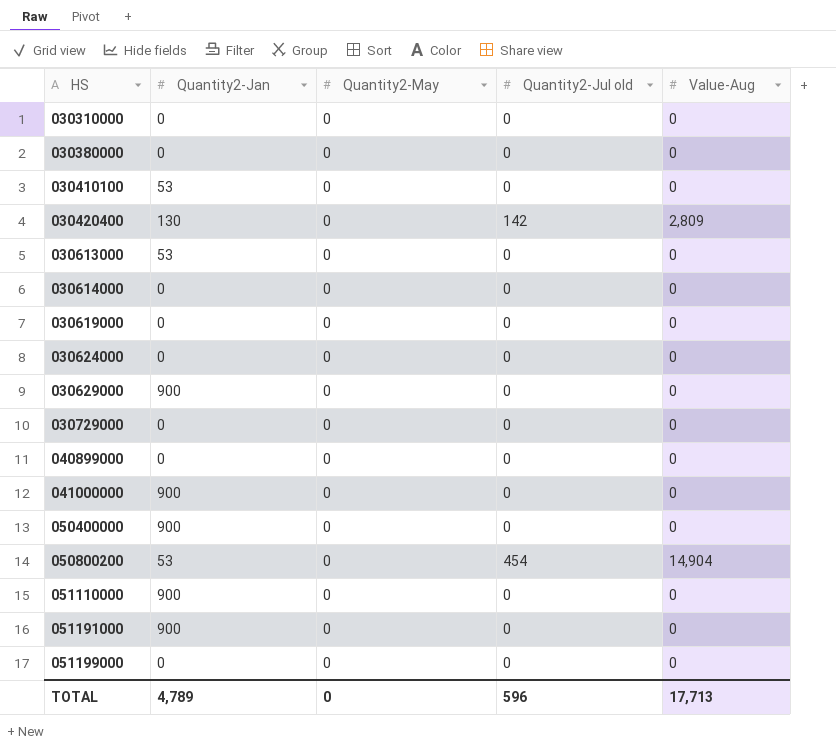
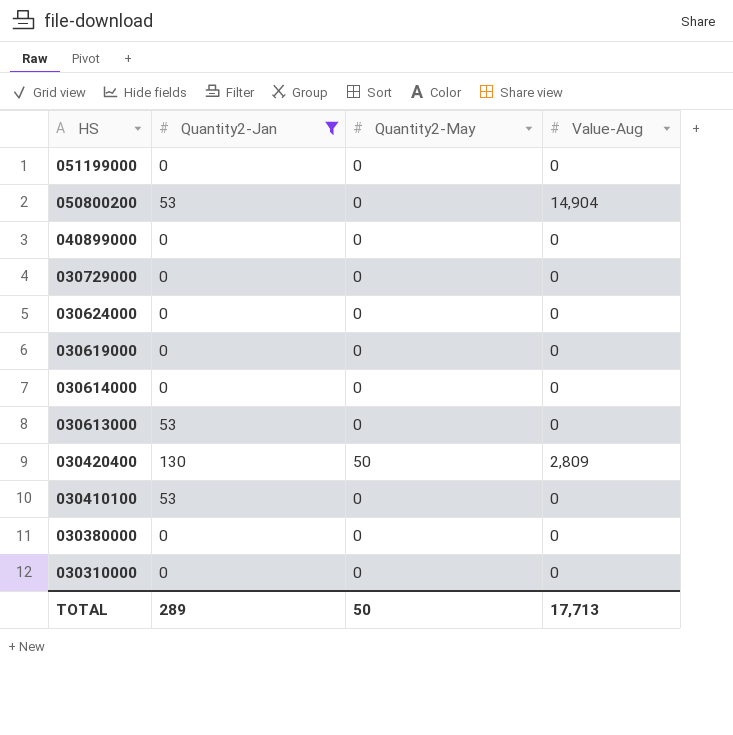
filter: none -> Quantity2-Jan != 900
row order: HS ascending -> HS descending
column Quantity2-Jul old | position: 4 -> none
030420400 | Quantity2-May: 0 -> 50
TOTAL | Quantity2-Jan: 4,789 -> 289
TOTAL | Quantity2-May: 0 -> 50

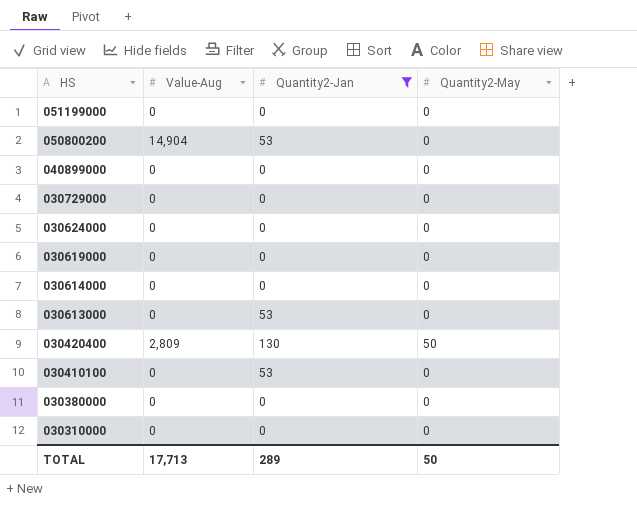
column Value-Aug | position: 4 -> 2

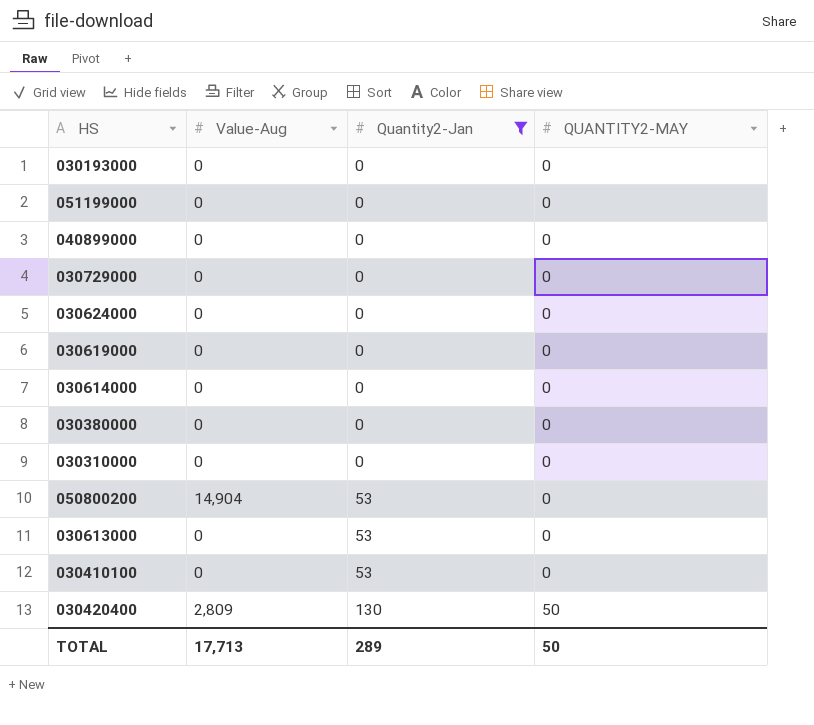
row order: HS descending -> Quantity2-Jan ascending
column name: Quantity2-May -> QUANTITY2-MAY
row 030193000: none -> 0 | 0 | 0

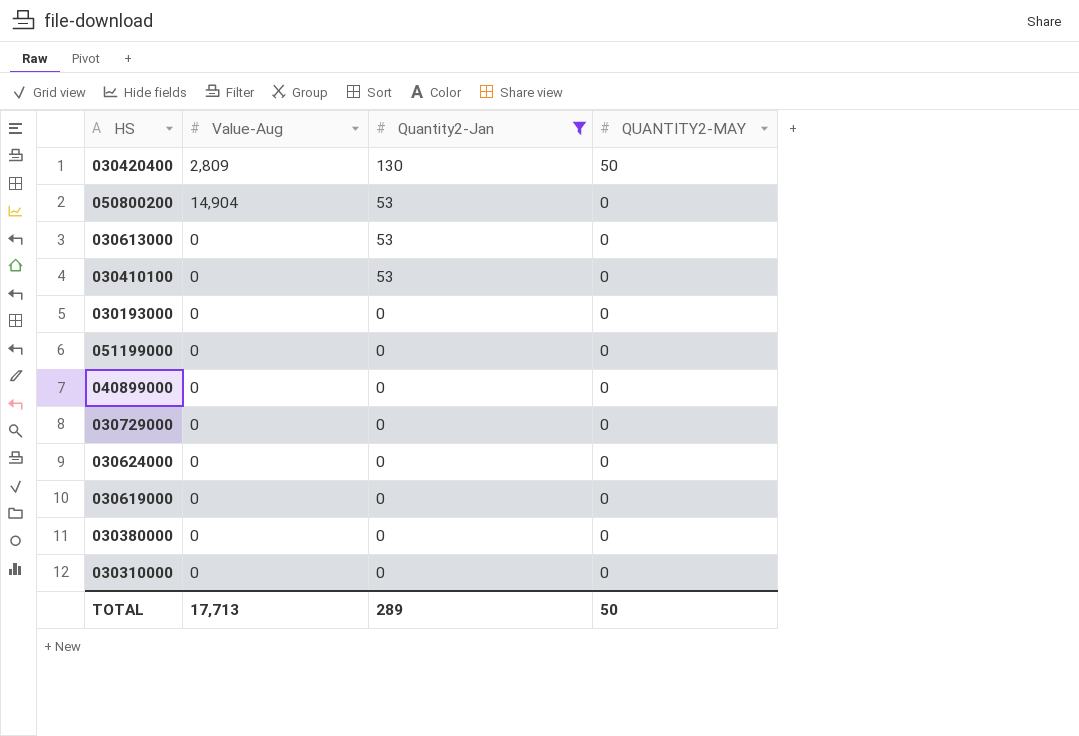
row order: Quantity2-Jan ascending -> Quantity2-Jan descending
row 030614000: 0 | 0 | 0 -> none

